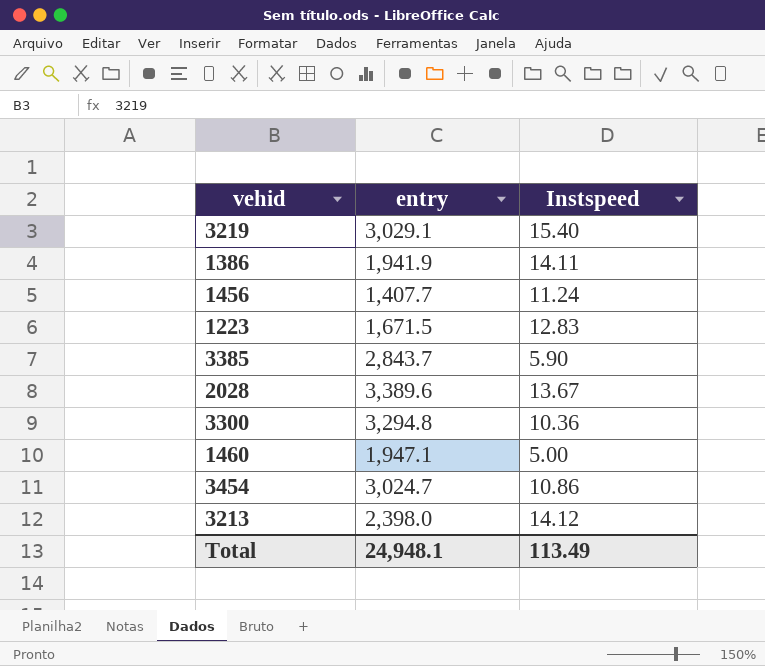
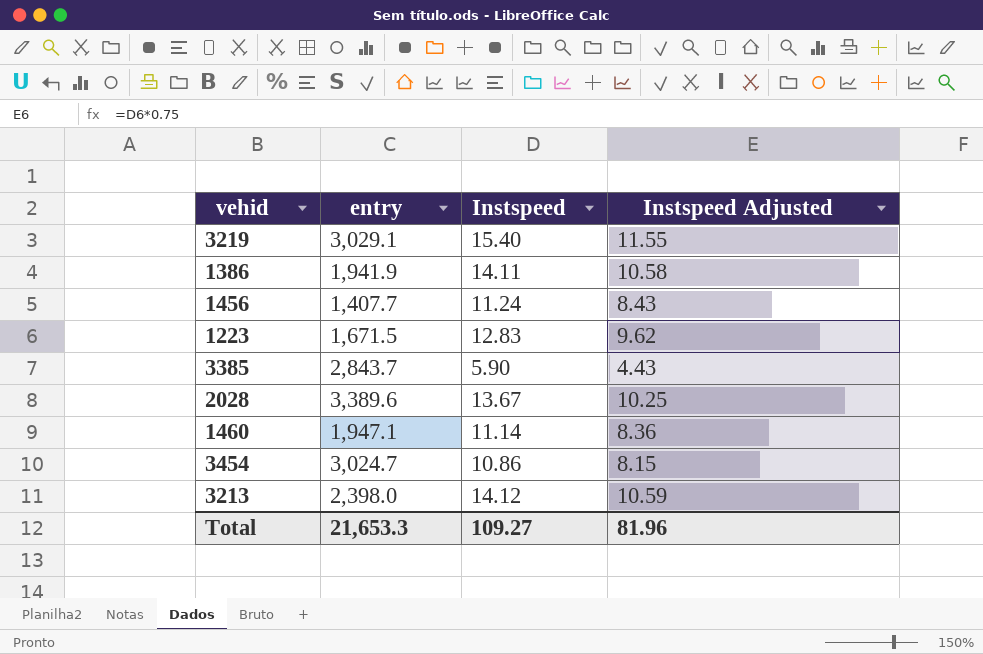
column Instspeed Adjusted | formula: none -> [Instspeed] * 0.75
row 3300: 3,294.8 | 10.36 -> none
1460 | Instspeed: 5.00 -> 11.14
Total | entry: 24,948.1 -> 21,653.3
Total | Instspeed: 113.49 -> 109.27

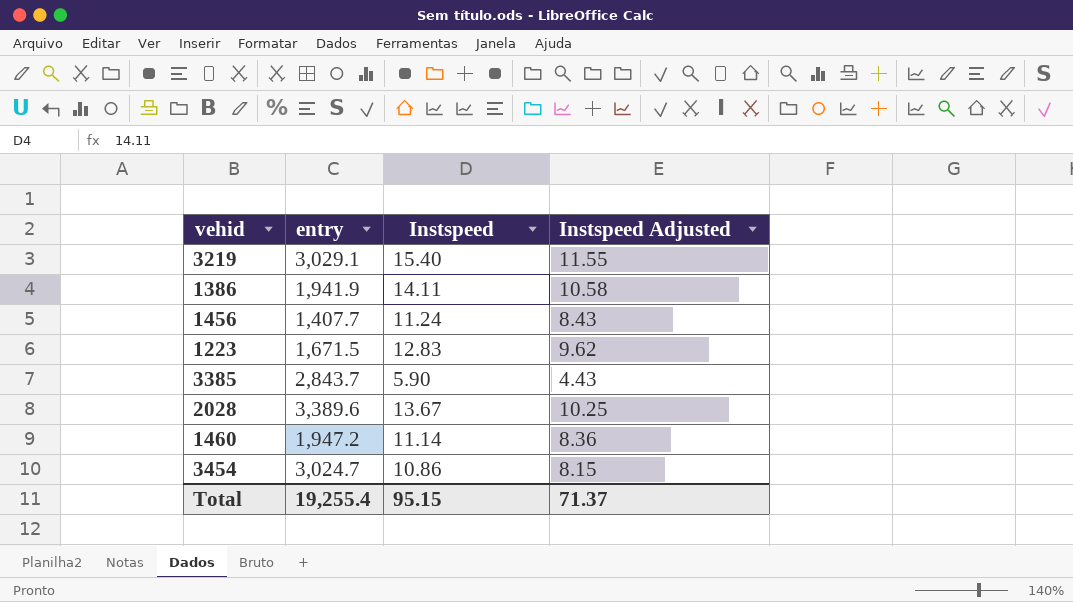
row 3213: 2,398.0 | 14.12 | 10.59 -> none
1460 | entry: 1,947.1 -> 1,947.2
Total | entry: 21,653.3 -> 19,255.4
Total | Instspeed: 109.27 -> 95.15
Total | Instspeed Adjusted: 81.96 -> 71.37

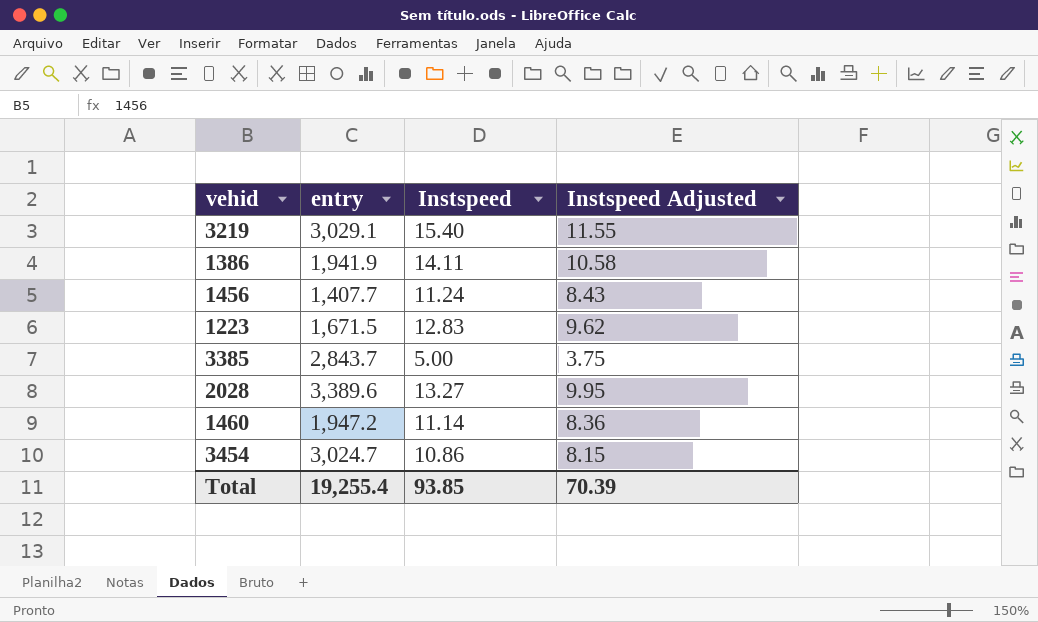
3385 | Instspeed: 5.90 -> 5.00
3385 | Instspeed Adjusted: 4.43 -> 3.75
2028 | Instspeed: 13.67 -> 13.27
2028 | Instspeed Adjusted: 10.25 -> 9.95
Total | Instspeed: 95.15 -> 93.85
Total | Instspeed Adjusted: 71.37 -> 70.39

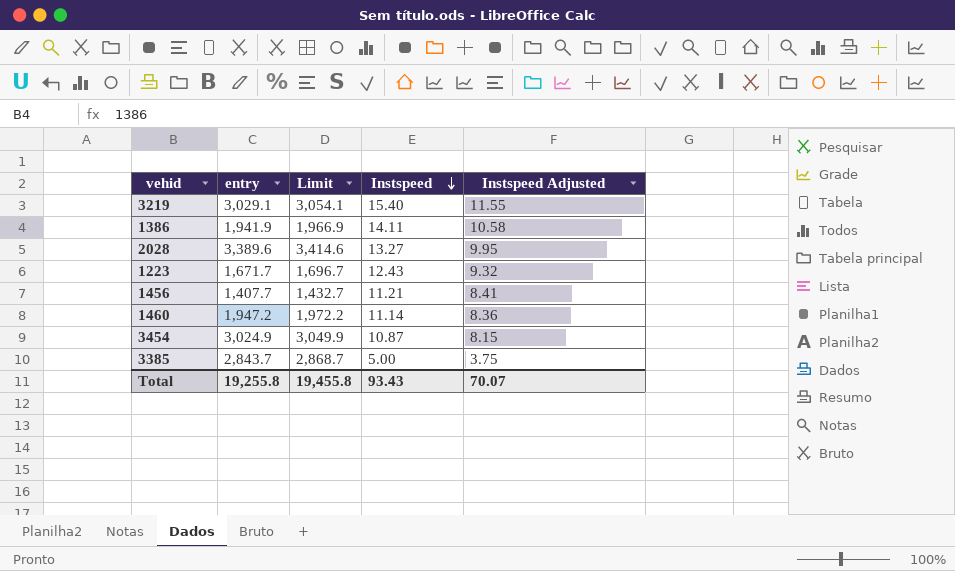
row order: none -> Instspeed descending
column Limit | formula: none -> [entry] + 25
1223 | entry: 1,671.5 -> 1,671.7
1223 | Instspeed: 12.83 -> 12.43
1223 | Instspeed Adjusted: 9.62 -> 9.32
1456 | Instspeed: 11.24 -> 11.21
1456 | Instspeed Adjusted: 8.43 -> 8.41
3454 | entry: 3,024.7 -> 3,024.9
3454 | Instspeed: 10.86 -> 10.87
Total | entry: 19,255.4 -> 19,255.8
Total | Instspeed: 93.85 -> 93.43
Total | Instspeed Adjusted: 70.39 -> 70.07

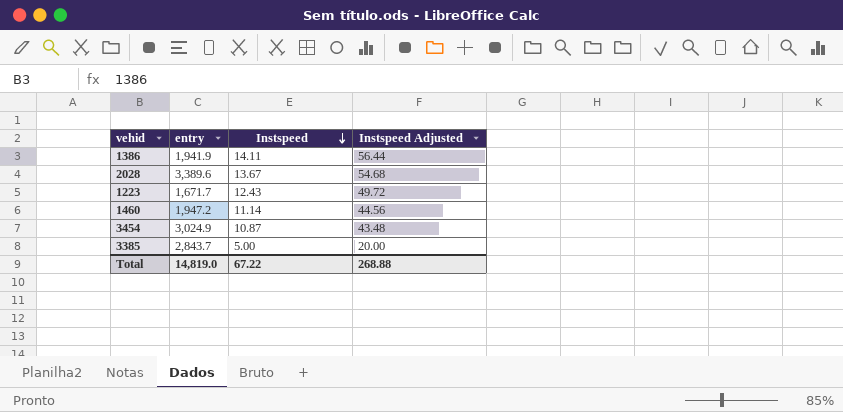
column Limit | formula: [entry] + 25 -> none
column Instspeed Adjusted | formula: [Instspeed] * 0.75 -> [Instspeed] * 4
row 3219: 3,029.1 | 3,054.1 | 15.40 | 11.55 -> none
row 1456: 1,407.7 | 1,432.7 | 11.21 | 8.41 -> none
2028 | Instspeed: 13.27 -> 13.67
Total | entry: 19,255.8 -> 14,819.0
Total | Instspeed: 93.43 -> 67.22
Total | Instspeed Adjusted: 70.07 -> 268.88

